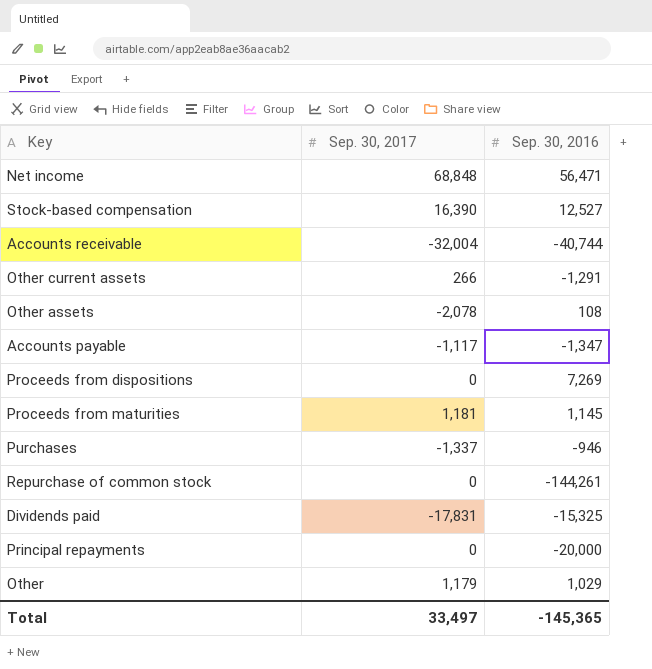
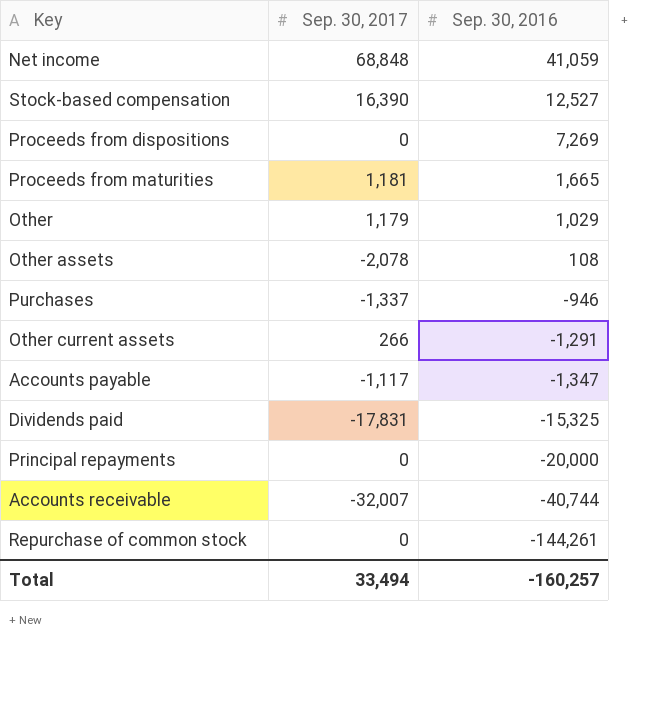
row order: none -> Sep. 30, 2016 descending
Net income | Sep. 30, 2016: 56,471 -> 41,059
Proceeds from maturities | Sep. 30, 2016: 1,145 -> 1,665
Accounts receivable | Sep. 30, 2017: -32,004 -> -32,007
Total | Sep. 30, 2017: 33,497 -> 33,494
Total | Sep. 30, 2016: -145,365 -> -160,257

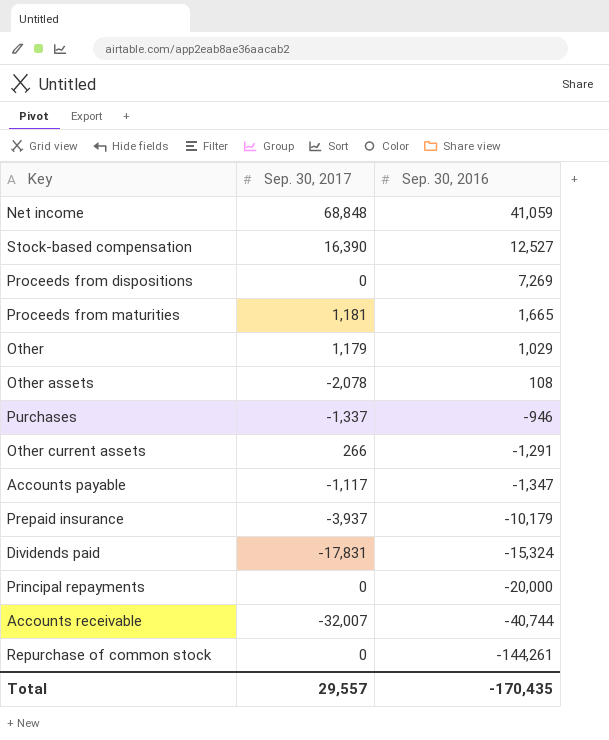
row Prepaid insurance: none -> -3,937 | -10,179
Dividends paid | Sep. 30, 2016: -15,325 -> -15,324
Total | Sep. 30, 2017: 33,494 -> 29,557
Total | Sep. 30, 2016: -160,257 -> -170,435

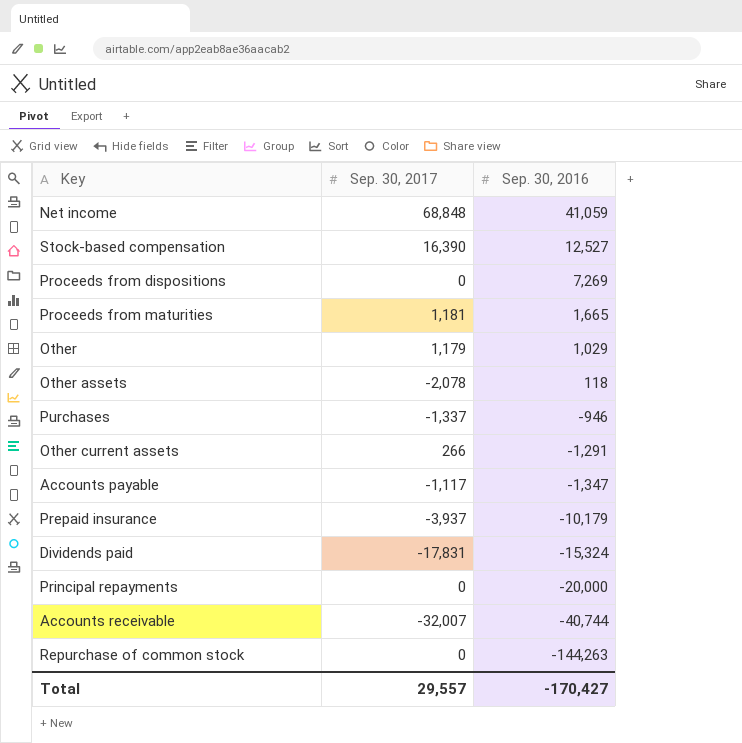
Other assets | Sep. 30, 2016: 108 -> 118
Repurchase of common stock | Sep. 30, 2016: -144,261 -> -144,263
Total | Sep. 30, 2016: -170,435 -> -170,427

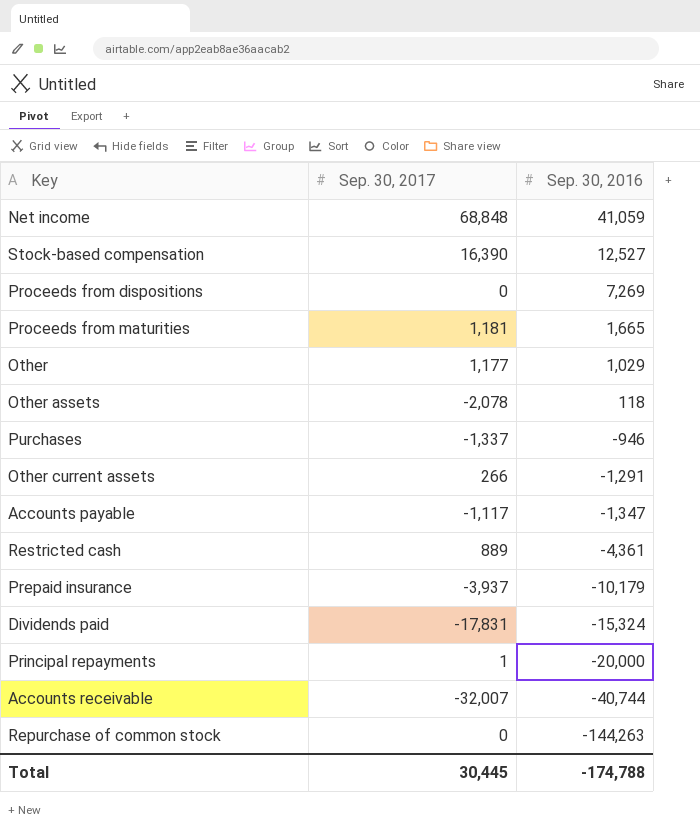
Other | Sep. 30, 2017: 1,179 -> 1,177
row Restricted cash: none -> 889 | -4,361
Principal repayments | Sep. 30, 2017: 0 -> 1
Total | Sep. 30, 2017: 29,557 -> 30,445
Total | Sep. 30, 2016: -170,427 -> -174,788

